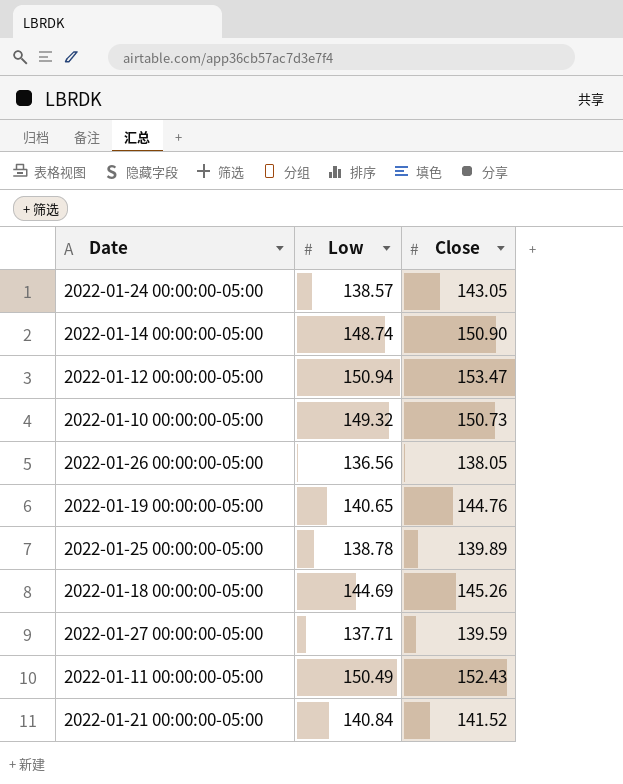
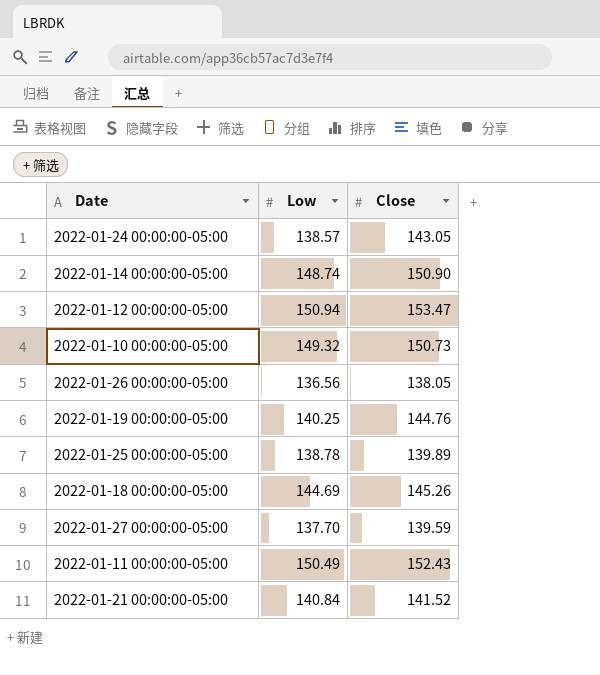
2022-01-19 00:00:00-05:00 | Low: 140.65 -> 140.25
2022-01-27 00:00:00-05:00 | Low: 137.71 -> 137.70

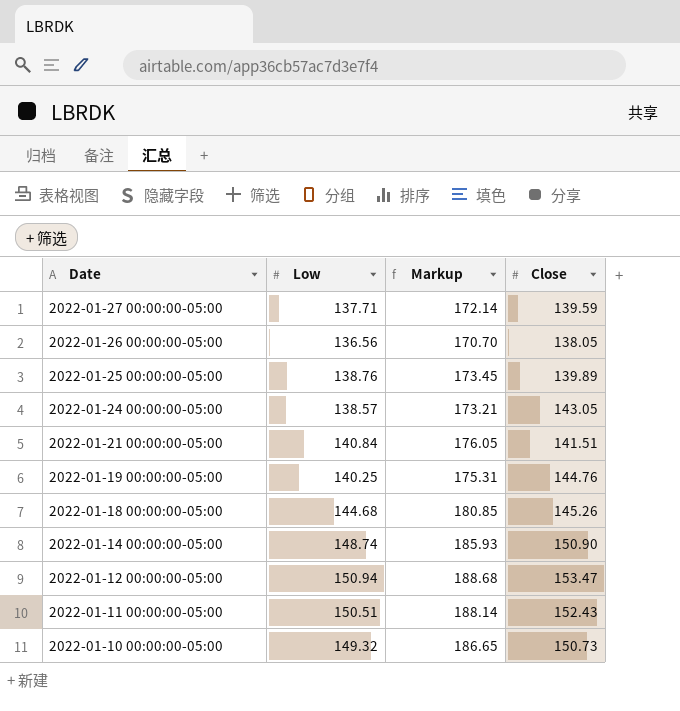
row order: none -> Date descending
column Markup | formula: none -> [Low] * 1.25
2022-01-27 00:00:00-05:00 | Low: 137.70 -> 137.71
2022-01-25 00:00:00-05:00 | Low: 138.78 -> 138.76
2022-01-21 00:00:00-05:00 | Close: 141.52 -> 141.51
2022-01-18 00:00:00-05:00 | Low: 144.69 -> 144.68
2022-01-11 00:00:00-05:00 | Low: 150.49 -> 150.51

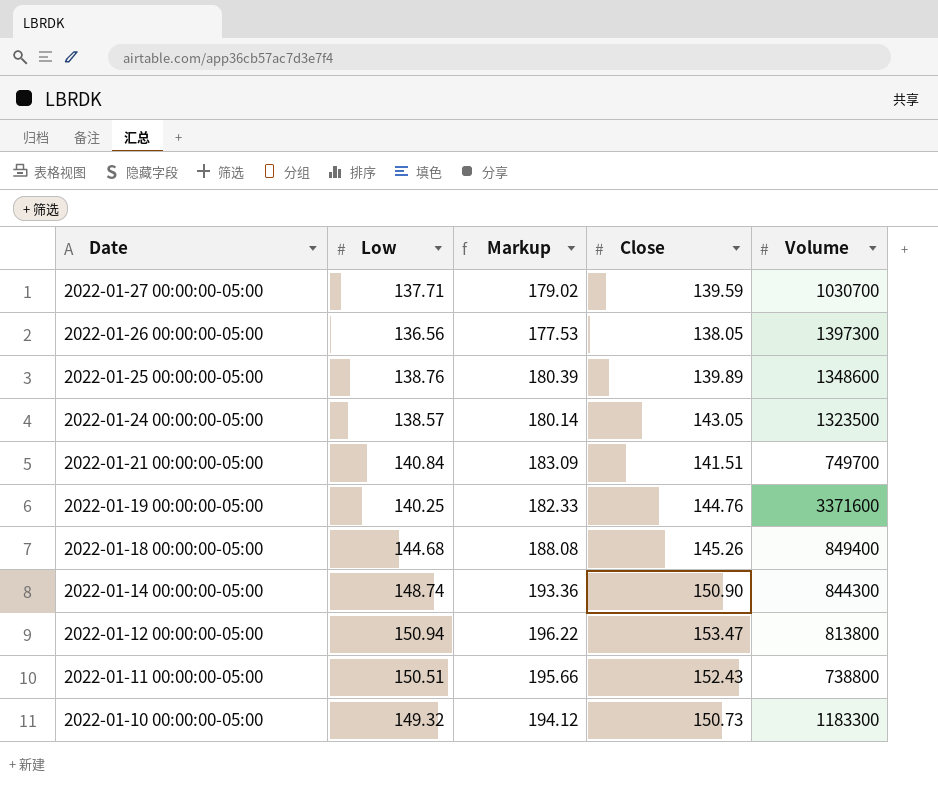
column Markup | formula: [Low] * 1.25 -> [Low] * 1.3
column Volume | position: none -> 5

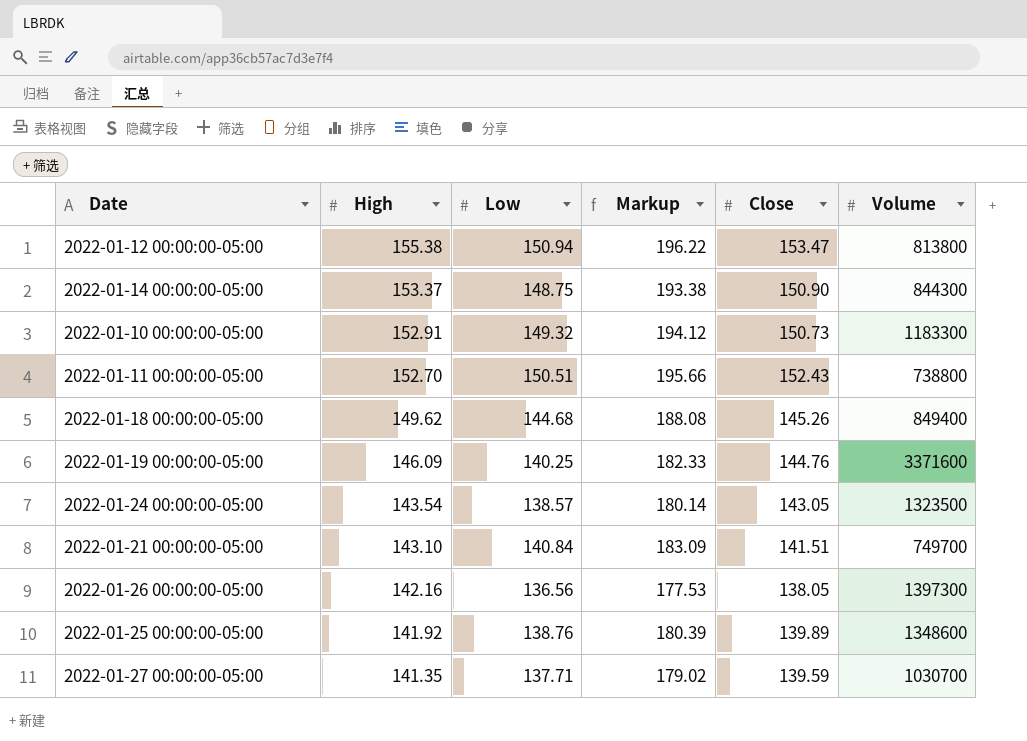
row order: Date descending -> High descending
column High | position: none -> 2
2022-01-14 00:00:00-05:00 | Low: 148.74 -> 148.75
2022-01-14 00:00:00-05:00 | Markup: 193.36 -> 193.38

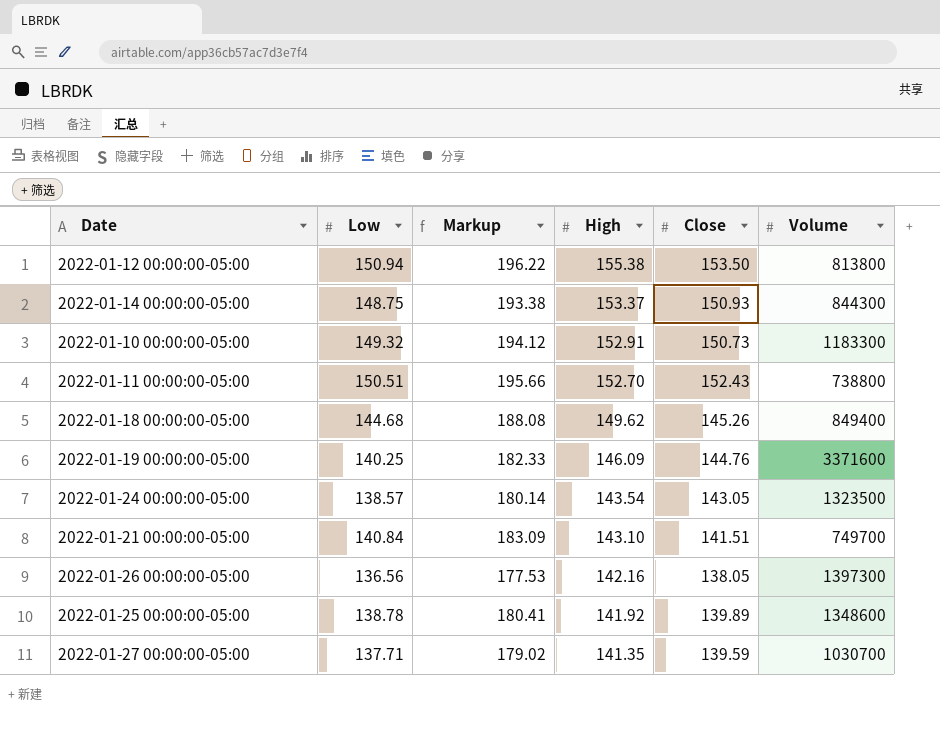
column High | position: 2 -> 4
2022-01-12 00:00:00-05:00 | Close: 153.47 -> 153.50
2022-01-14 00:00:00-05:00 | Close: 150.90 -> 150.93
2022-01-25 00:00:00-05:00 | Low: 138.76 -> 138.78
2022-01-25 00:00:00-05:00 | Markup: 180.39 -> 180.41

